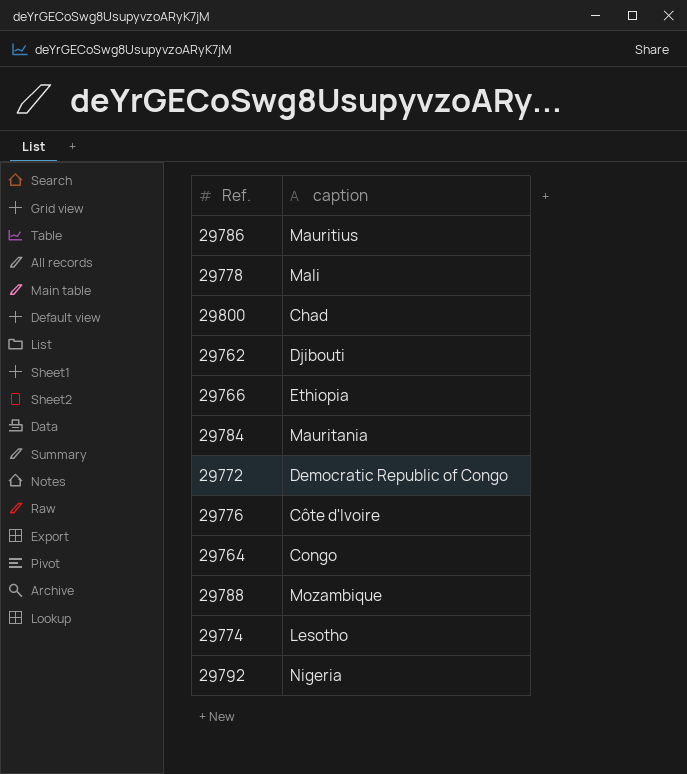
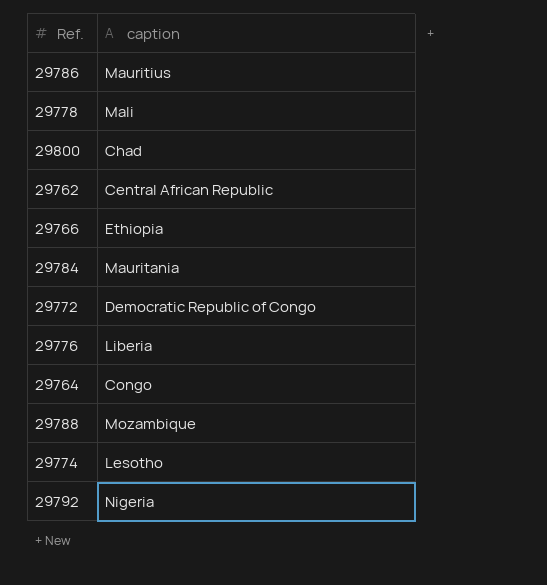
29762 | caption: Djibouti -> Central African Republic
29776 | caption: Côte d'Ivoire -> Liberia

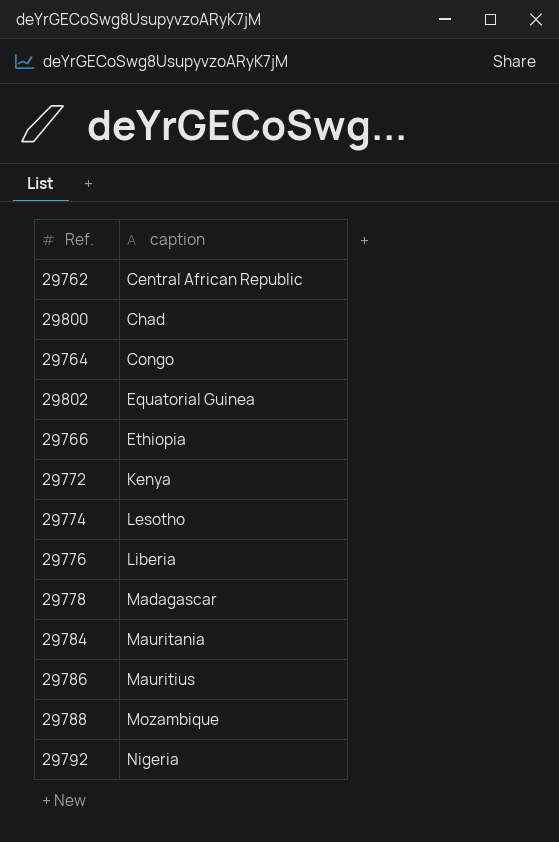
row order: none -> caption ascending
row 29802: none -> Equatorial Guinea
29772 | caption: Democratic Republic of Congo -> Kenya
29778 | caption: Mali -> Madagascar

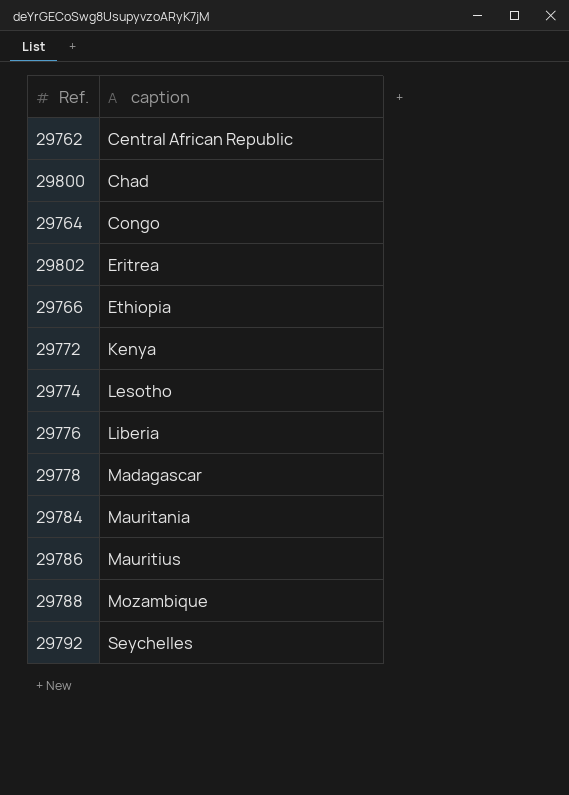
29802 | caption: Equatorial Guinea -> Eritrea
29792 | caption: Nigeria -> Seychelles

